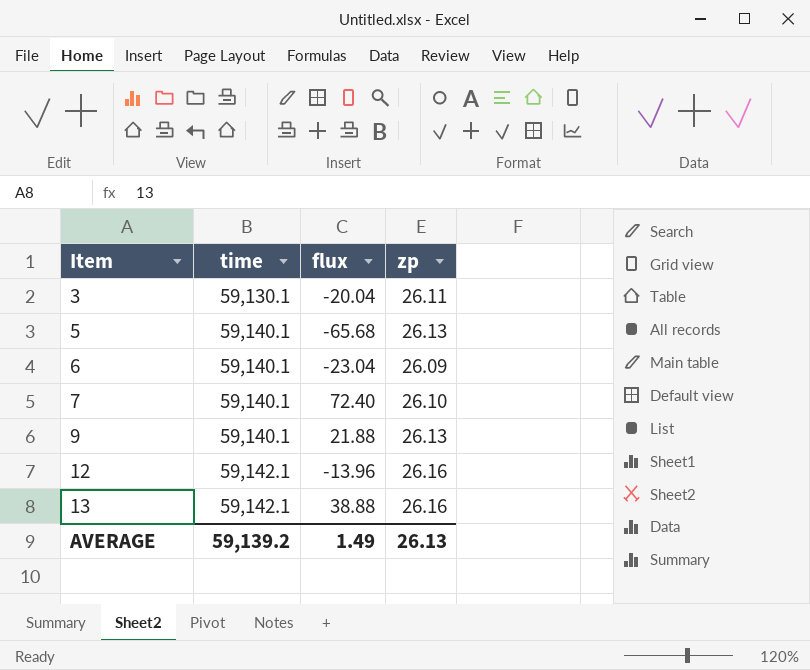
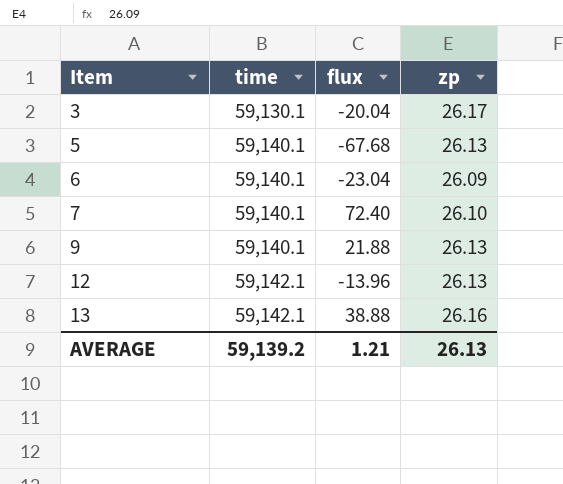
3 | zp: 26.11 -> 26.17
5 | flux: -65.68 -> -67.68
12 | zp: 26.16 -> 26.13
AVERAGE | flux: 1.49 -> 1.21

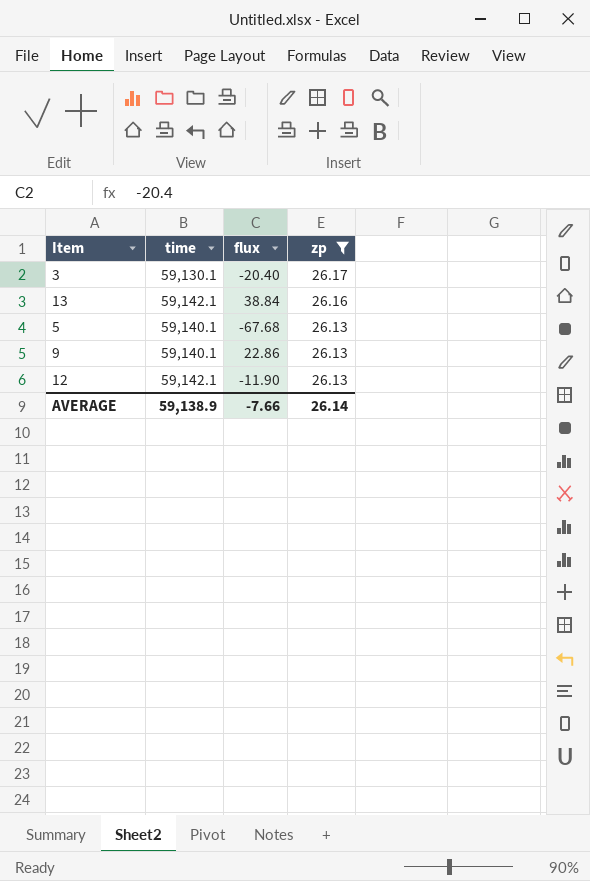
filter: none -> zp >= 26.13
row order: Item ascending -> zp descending
3 | flux: -20.04 -> -20.40
13 | flux: 38.88 -> 38.84
9 | flux: 21.88 -> 22.86
12 | flux: -13.96 -> -11.90
AVERAGE | time: 59,139.2 -> 59,138.9
AVERAGE | flux: 1.21 -> -7.66
AVERAGE | zp: 26.13 -> 26.14

